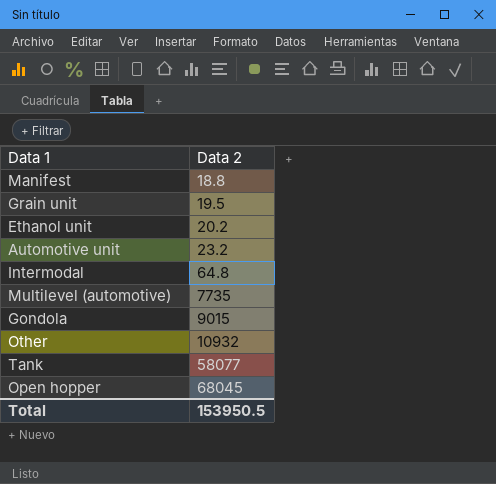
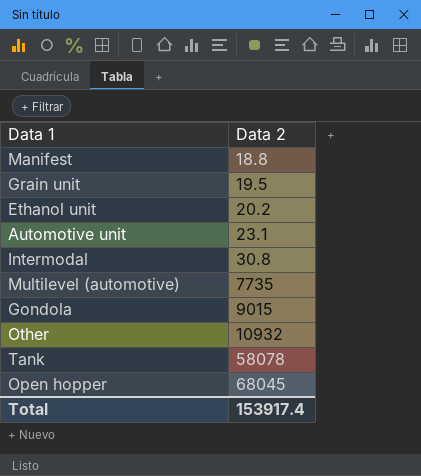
Automotive unit | Data 2: 23.2 -> 23.1
Intermodal | Data 2: 64.8 -> 30.8
Tank | Data 2: 58077 -> 58078
Total | Data 2: 153950.5 -> 153917.4

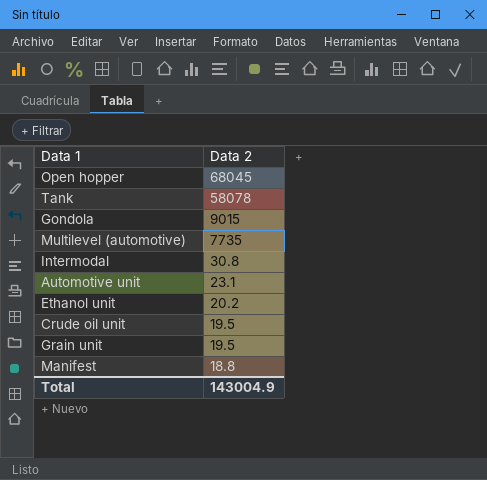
row order: Data 2 ascending -> Data 2 descending
row Other: 10932 -> none
row Crude oil unit: none -> 19.5
Total | Data 2: 153917.4 -> 143004.9

